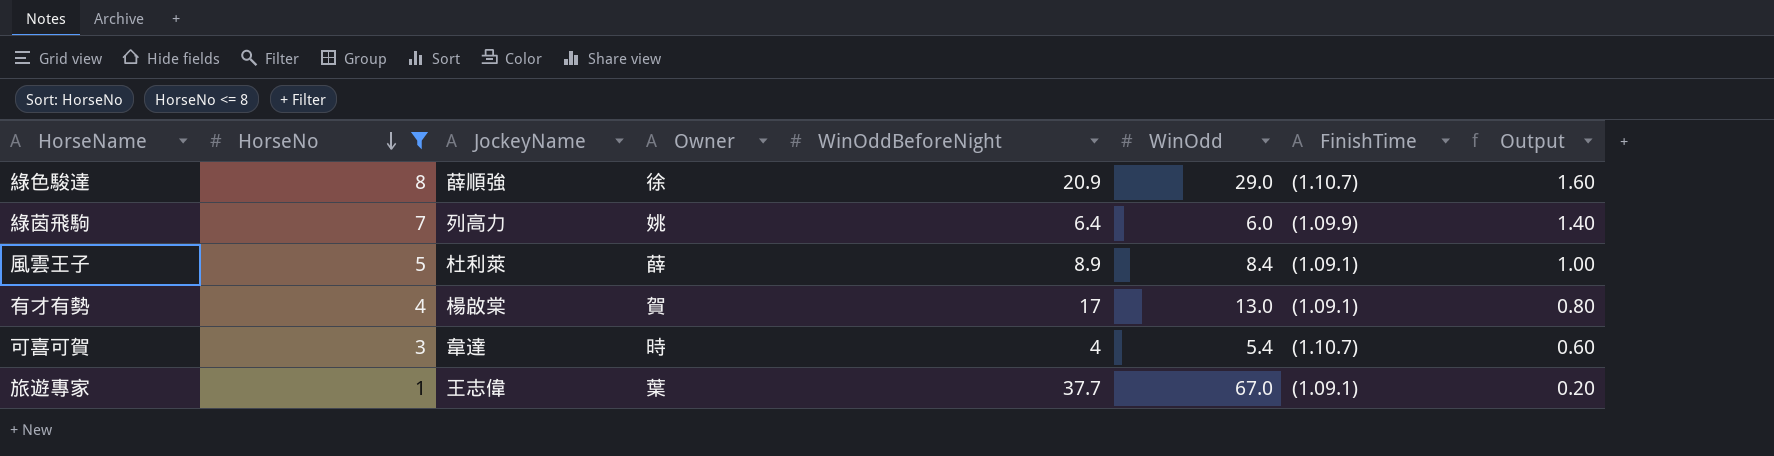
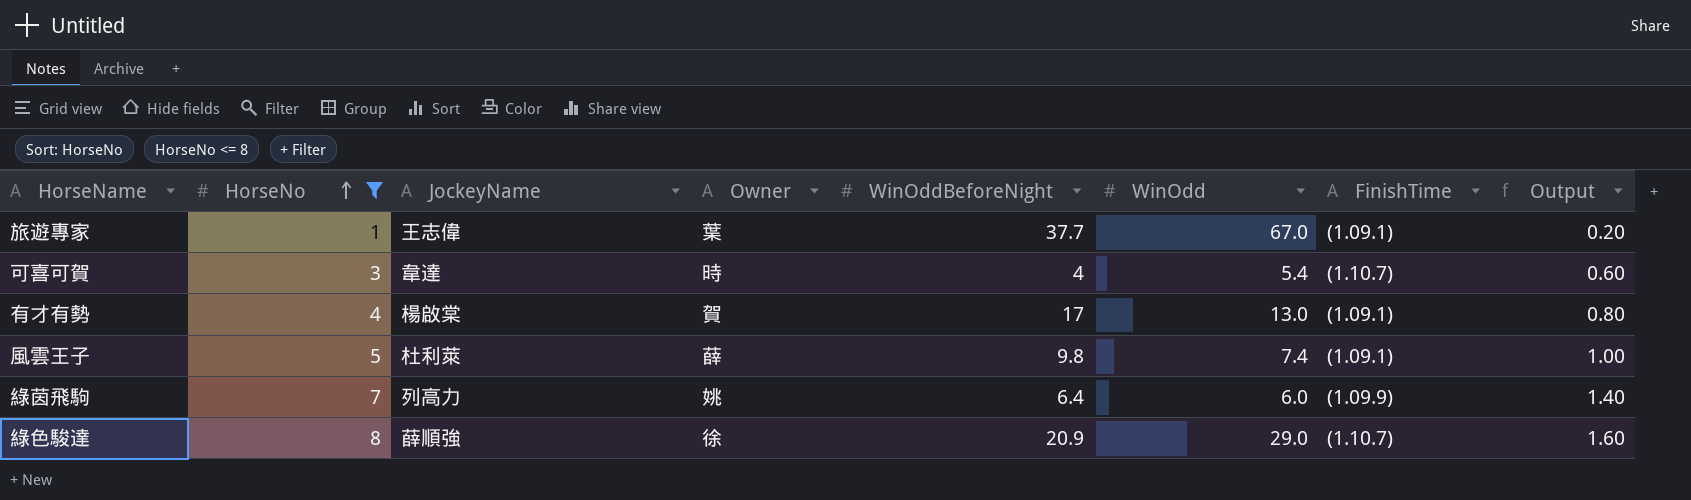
row order: HorseNo descending -> HorseNo ascending
風雲王子 | WinOddBeforeNight: 8.9 -> 9.8
風雲王子 | WinOdd: 8.4 -> 7.4

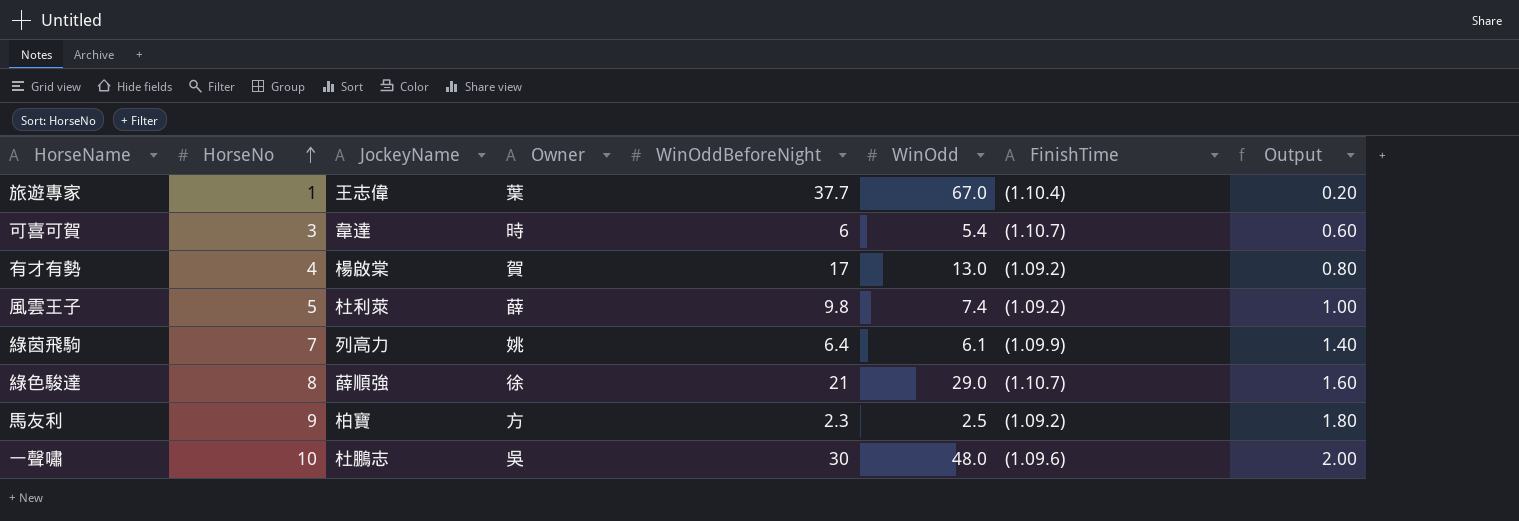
filter: HorseNo <= 8 -> none
旅遊專家 | FinishTime: (1.09.1) -> (1.10.4)
可喜可賀 | WinOddBeforeNight: 4 -> 6
有才有勢 | FinishTime: (1.09.1) -> (1.09.2)
風雲王子 | FinishTime: (1.09.1) -> (1.09.2)
綠茵飛駒 | WinOdd: 6.0 -> 6.1
綠色駿達 | WinOddBeforeNight: 20.9 -> 21

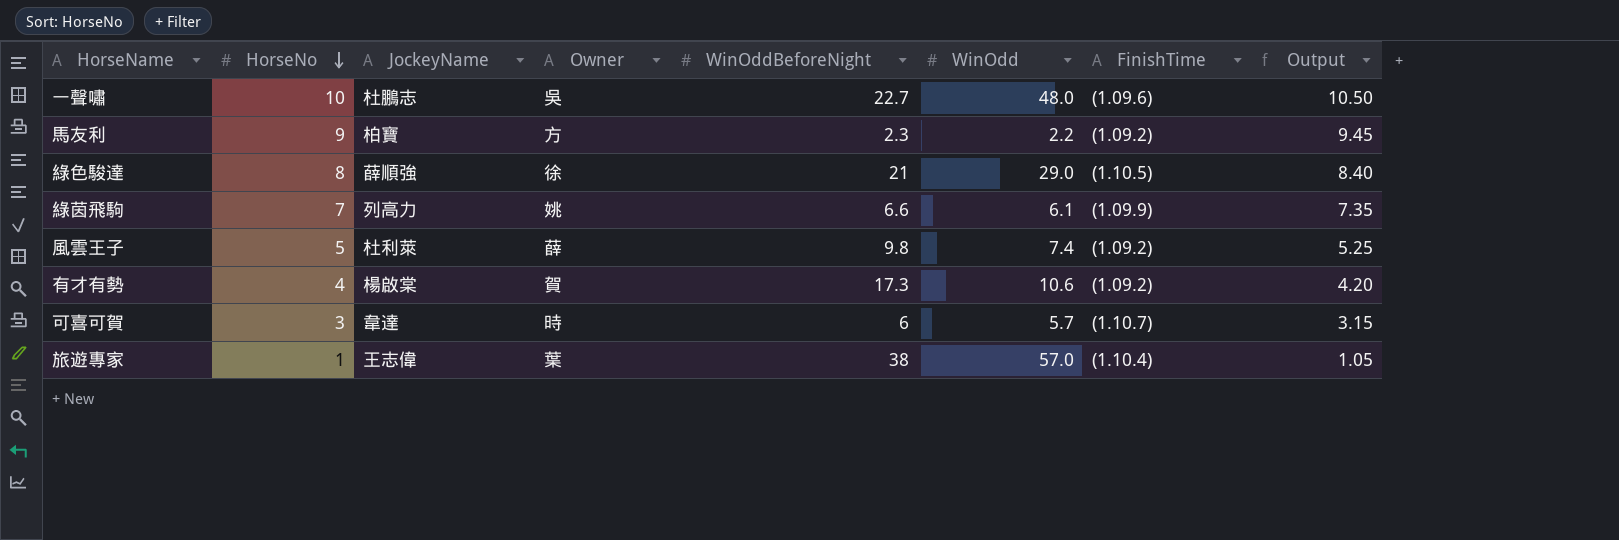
row order: HorseNo ascending -> HorseNo descending
column Output | formula: [HorseNo] * 0.2 -> [HorseNo] * 1.05
一聲嘯 | WinOddBeforeNight: 30 -> 22.7
馬友利 | WinOdd: 2.5 -> 2.2
綠色駿達 | FinishTime: (1.10.7) -> (1.10.5)
綠茵飛駒 | WinOddBeforeNight: 6.4 -> 6.6
有才有勢 | WinOddBeforeNight: 17 -> 17.3
有才有勢 | WinOdd: 13.0 -> 10.6
可喜可賀 | WinOdd: 5.4 -> 5.7
旅遊專家 | WinOddBeforeNight: 37.7 -> 38
旅遊專家 | WinOdd: 67.0 -> 57.0

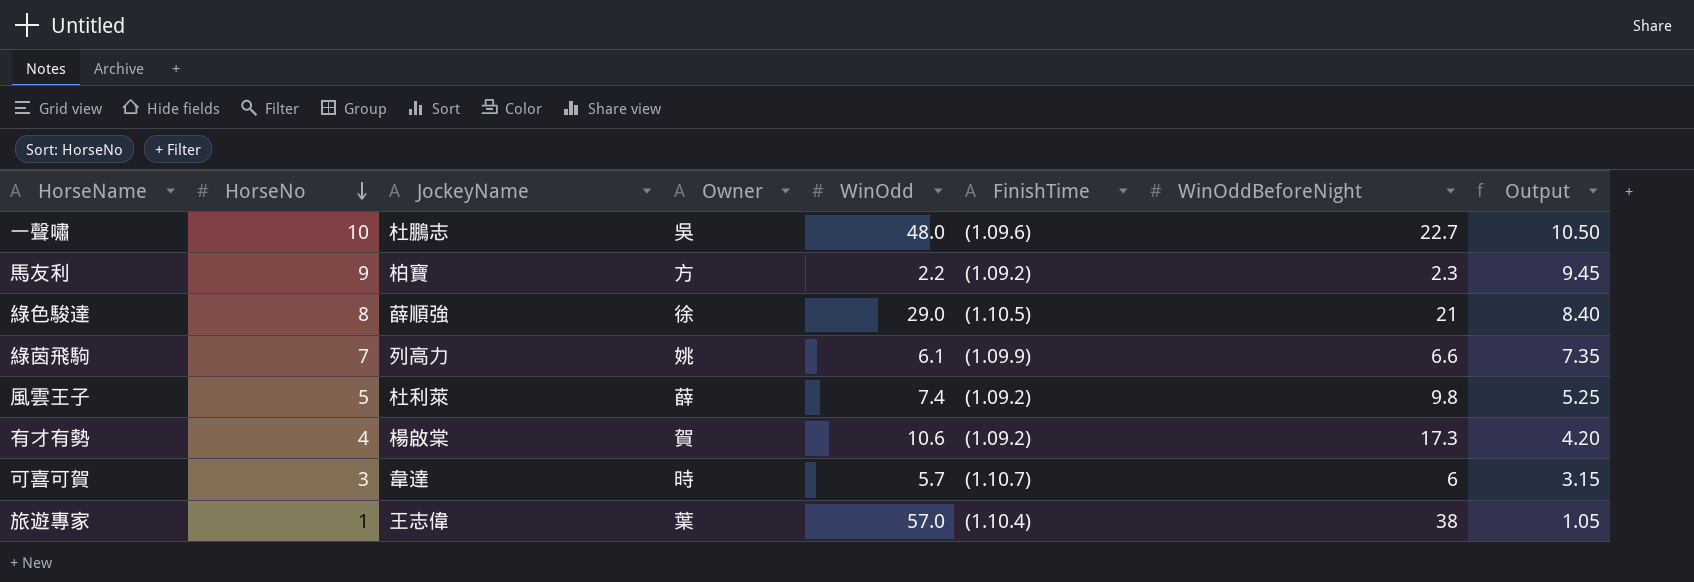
column WinOddBeforeNight | position: 5 -> 7

